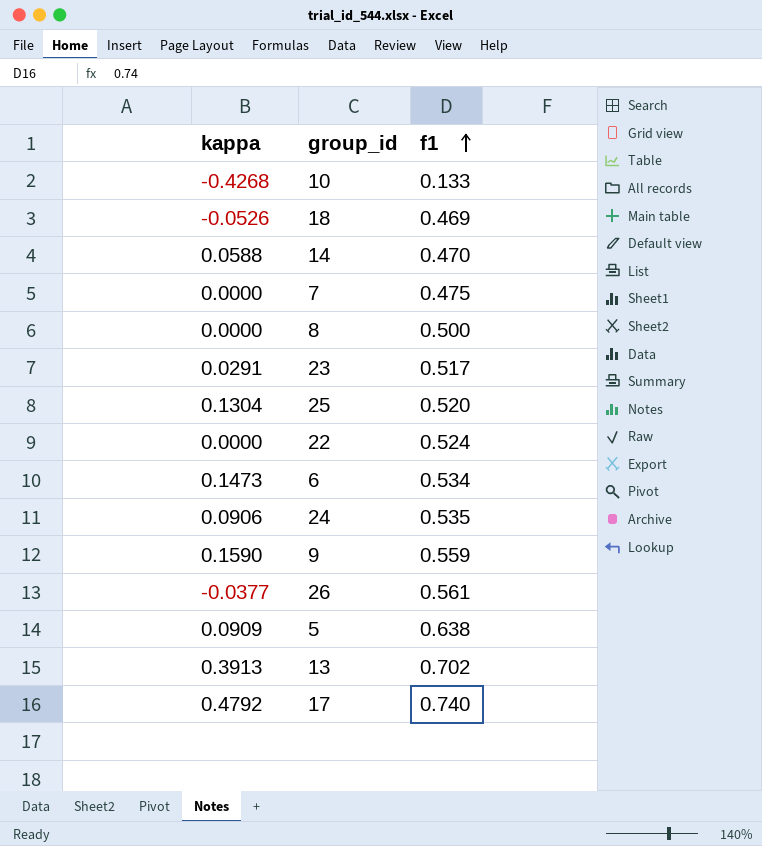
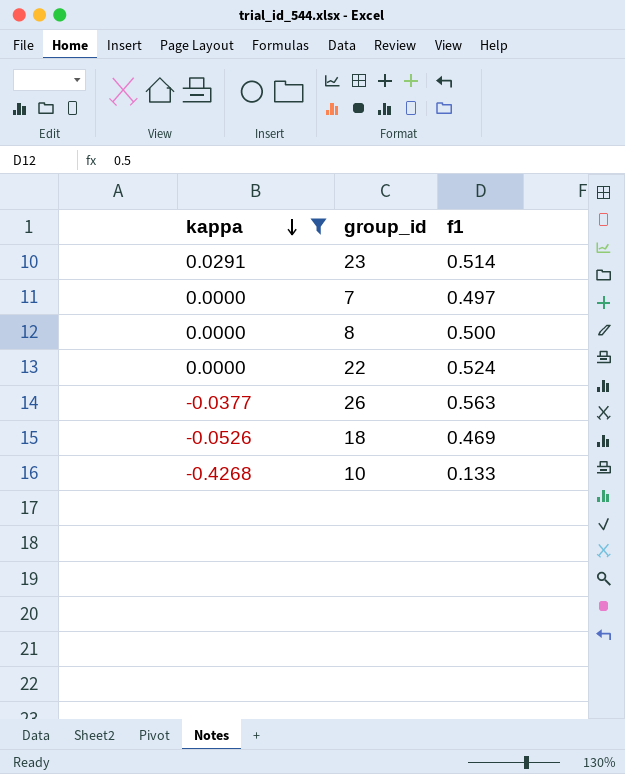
filter: none -> kappa <= 0.0291
row order: f1 ascending -> kappa descending
23 | f1: 0.517 -> 0.514
7 | f1: 0.475 -> 0.497
26 | f1: 0.561 -> 0.563

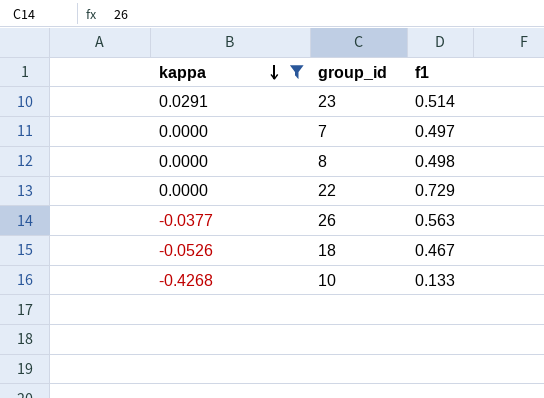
8 | f1: 0.500 -> 0.498
22 | f1: 0.524 -> 0.729
18 | f1: 0.469 -> 0.467

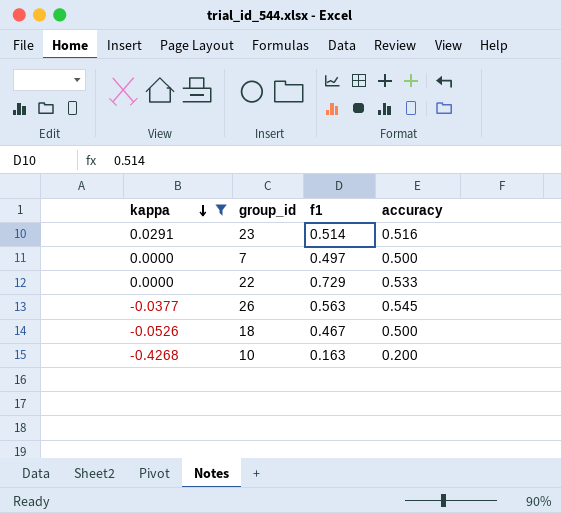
column accuracy | position: none -> 4
row 8: 0.0000 | 0.498 -> none
10 | f1: 0.133 -> 0.163

